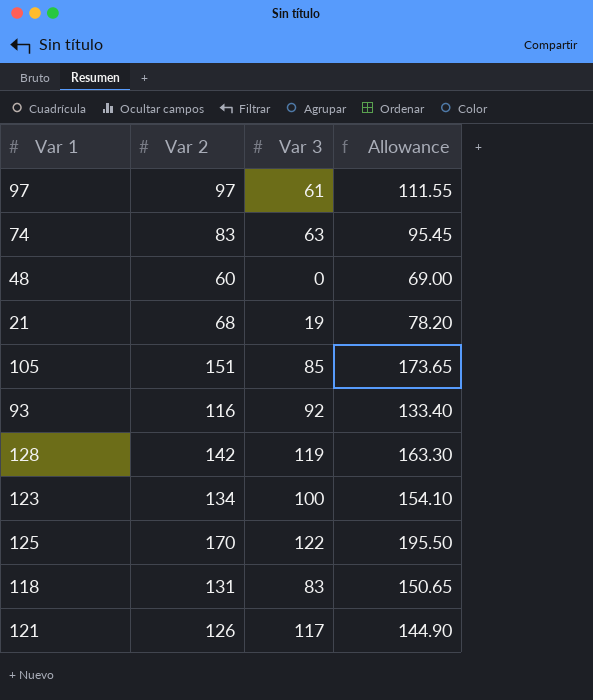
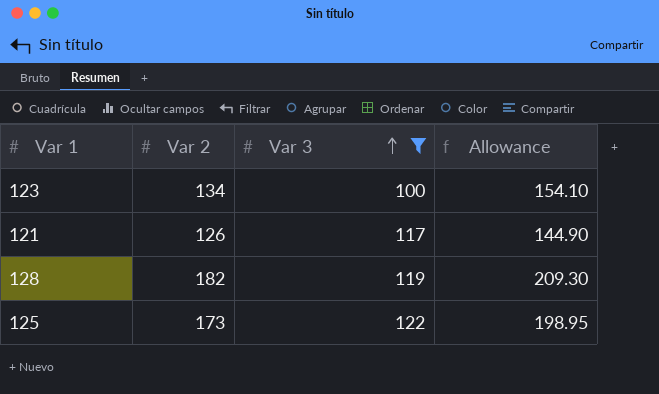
filter: none -> Var 3 >= 100
row order: none -> Var 3 ascending
128 | Var 2: 142 -> 182
128 | Allowance: 163.30 -> 209.30
125 | Var 2: 170 -> 173
125 | Allowance: 195.50 -> 198.95

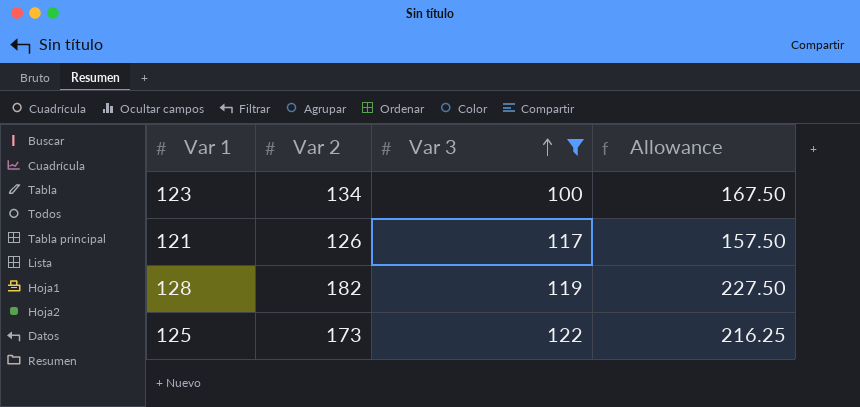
column Allowance | formula: [Var 2] * 1.15 -> [Var 2] * 1.25

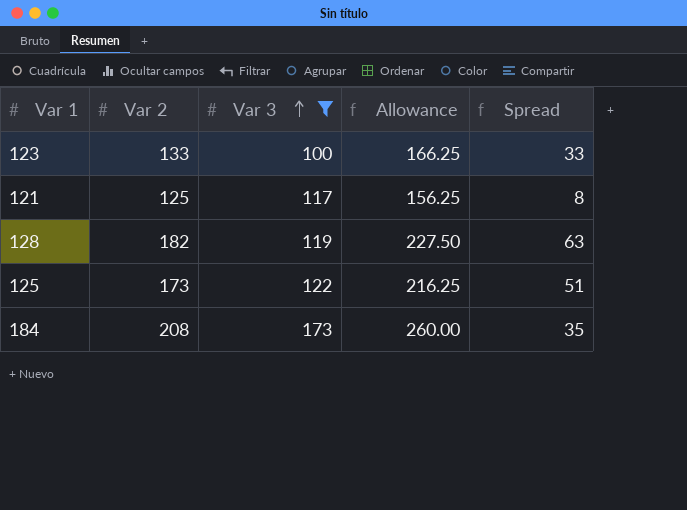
column Spread | formula: none -> [Var 2] - [Var 3]
123 | Var 2: 134 -> 133
123 | Allowance: 167.50 -> 166.25
121 | Var 2: 126 -> 125
121 | Allowance: 157.50 -> 156.25
row 184: none -> 208 | 173 | 260.00 | 35

